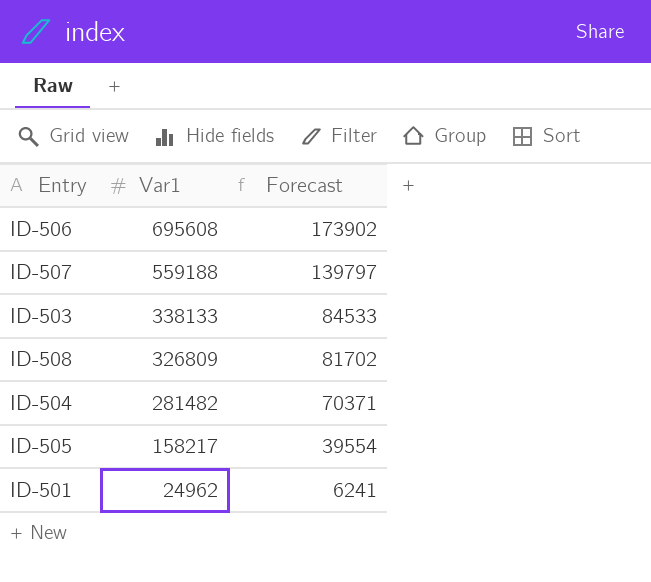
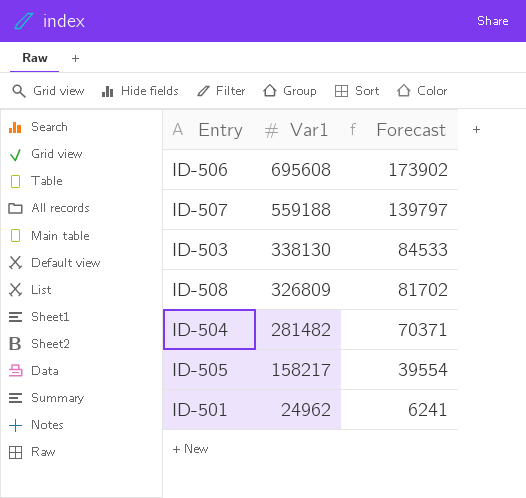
ID-503 | Var1: 338133 -> 338130

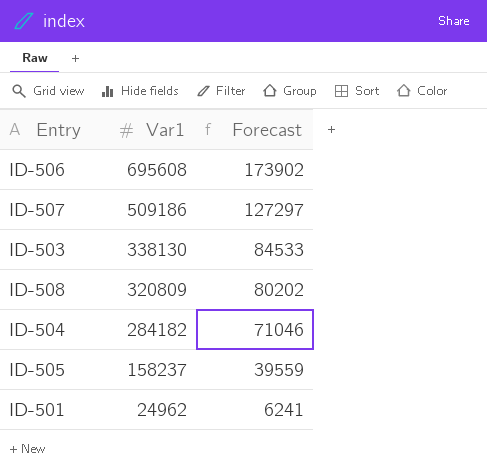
ID-507 | Var1: 559188 -> 509186
ID-507 | Forecast: 139797 -> 127297
ID-508 | Var1: 326809 -> 320809
ID-508 | Forecast: 81702 -> 80202
ID-504 | Var1: 281482 -> 284182
ID-504 | Forecast: 70371 -> 71046
ID-505 | Var1: 158217 -> 158237
ID-505 | Forecast: 39554 -> 39559

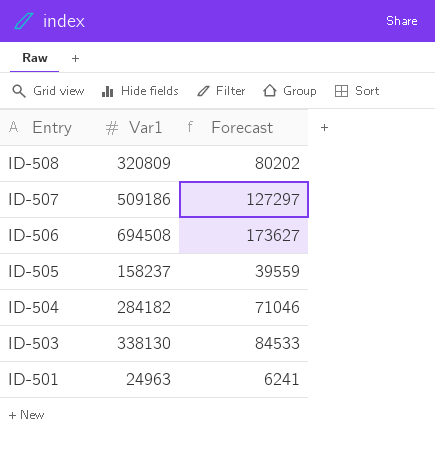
row order: Var1 descending -> Entry descending
ID-506 | Var1: 695608 -> 694508
ID-506 | Forecast: 173902 -> 173627
ID-501 | Var1: 24962 -> 24963

